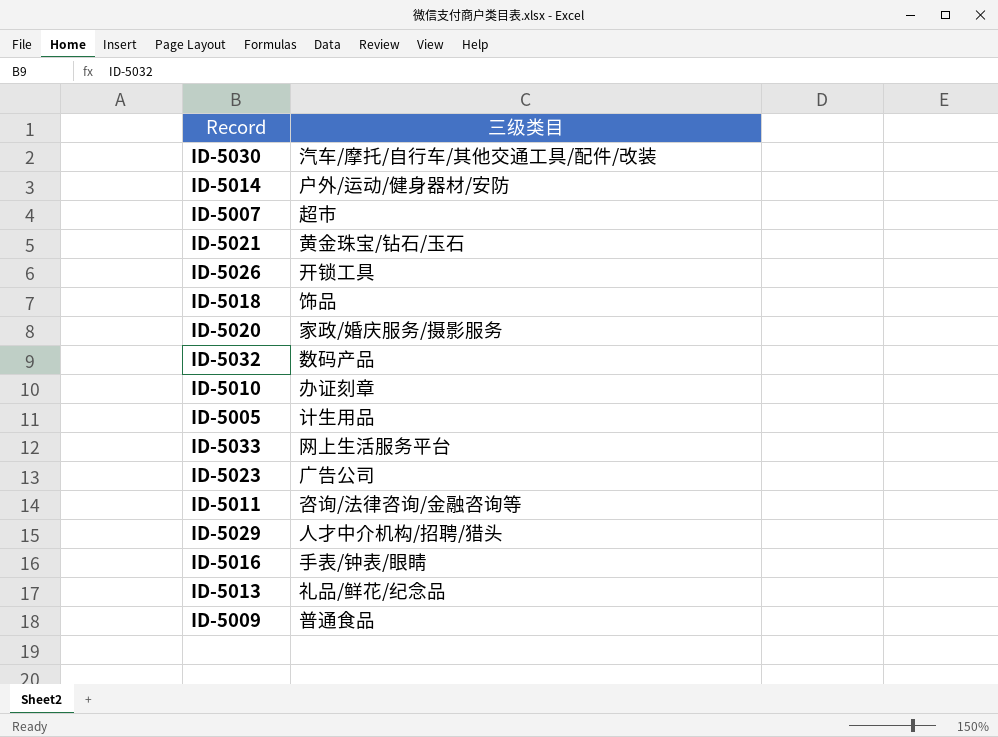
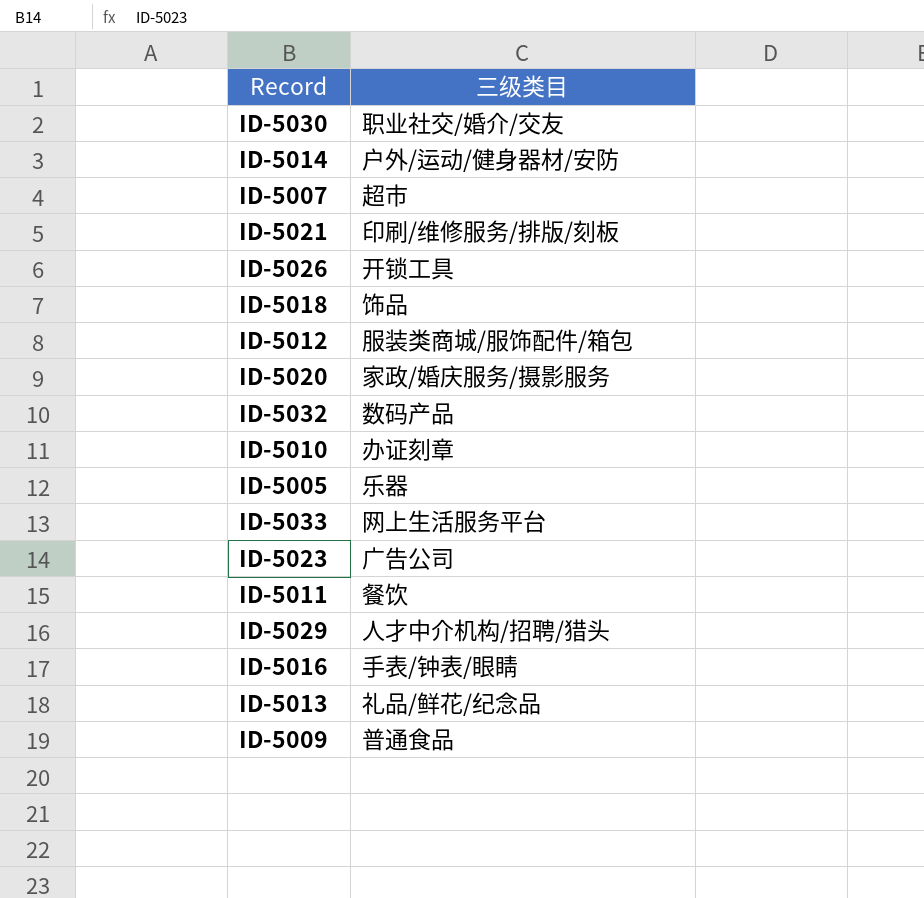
ID-5030 | 三级类目: 汽车/摩托/自行车/其他交通工具/配件/改装 -> 职业社交/婚介/交友
ID-5021 | 三级类目: 黄金珠宝/钻石/玉石 -> 印刷/维修服务/排版/刻板
row ID-5012: none -> 服装类商城/服饰配件/箱包
ID-5005 | 三级类目: 计生用品 -> 乐器
ID-5011 | 三级类目: 咨询/法律咨询/金融咨询等 -> 餐饮

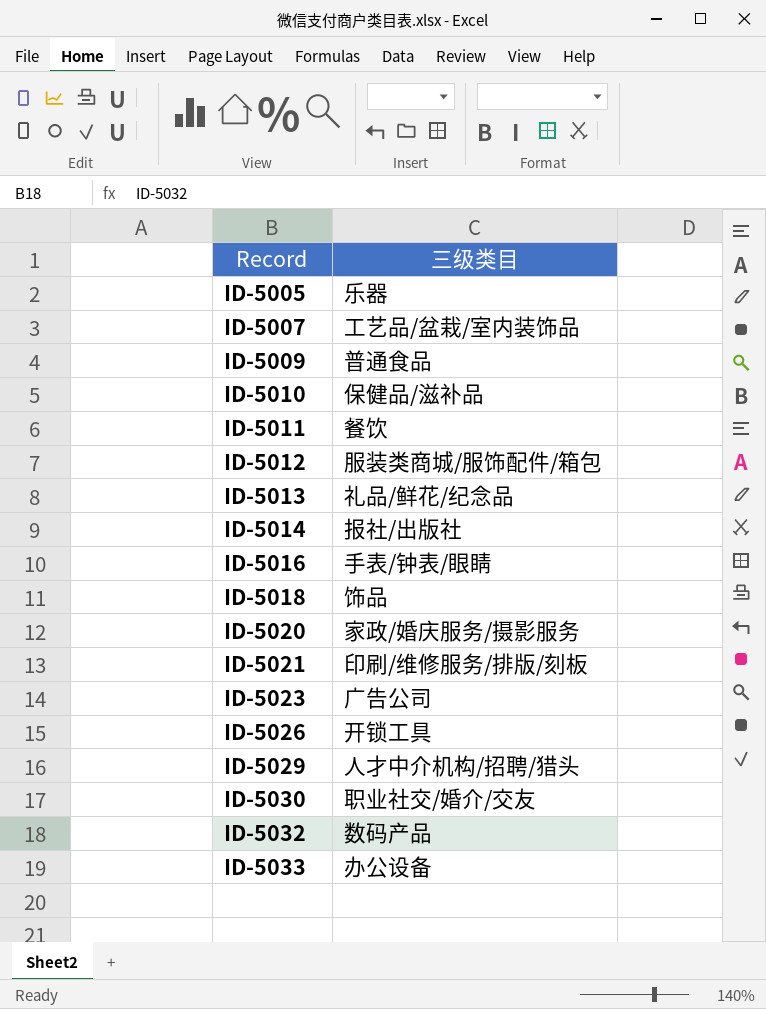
row order: none -> Record ascending
ID-5007 | 三级类目: 超市 -> 工艺品/盆栽/室内装饰品
ID-5010 | 三级类目: 办证刻章 -> 保健品/滋补品
ID-5014 | 三级类目: 户外/运动/健身器材/安防 -> 报社/出版社
ID-5033 | 三级类目: 网上生活服务平台 -> 办公设备

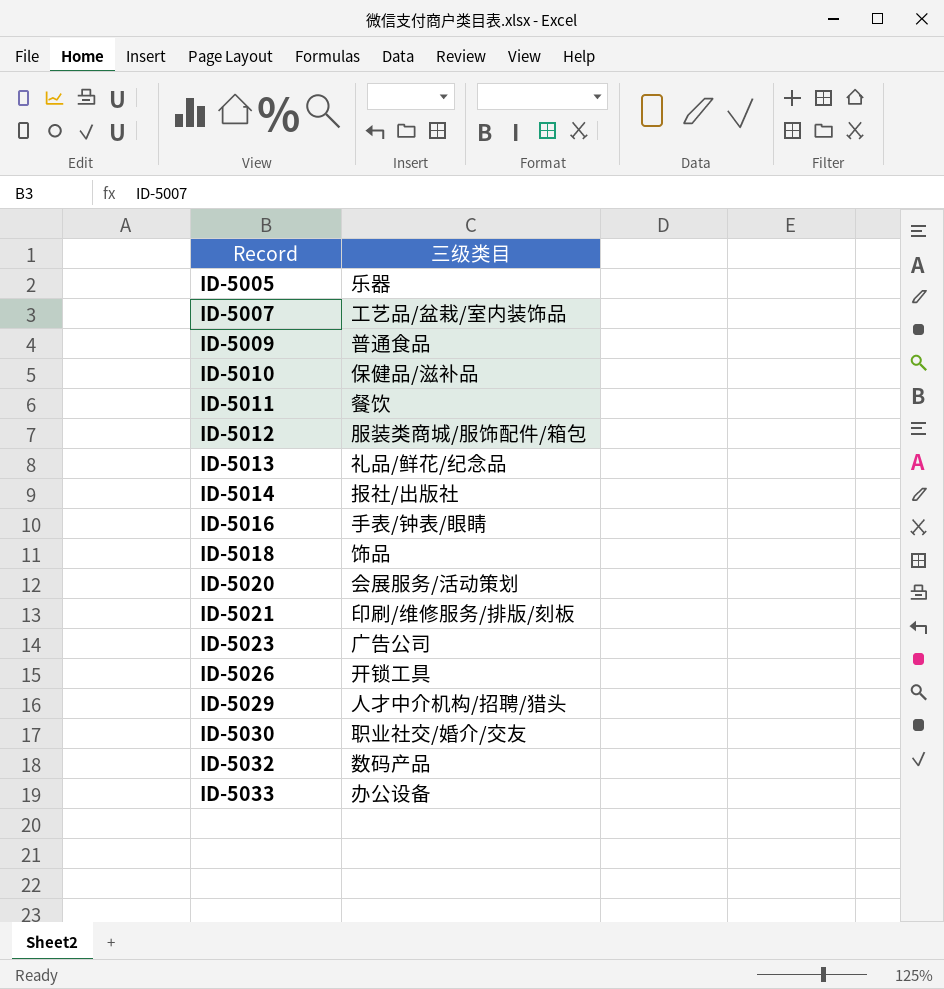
ID-5020 | 三级类目: 家政/婚庆服务/摄影服务 -> 会展服务/活动策划

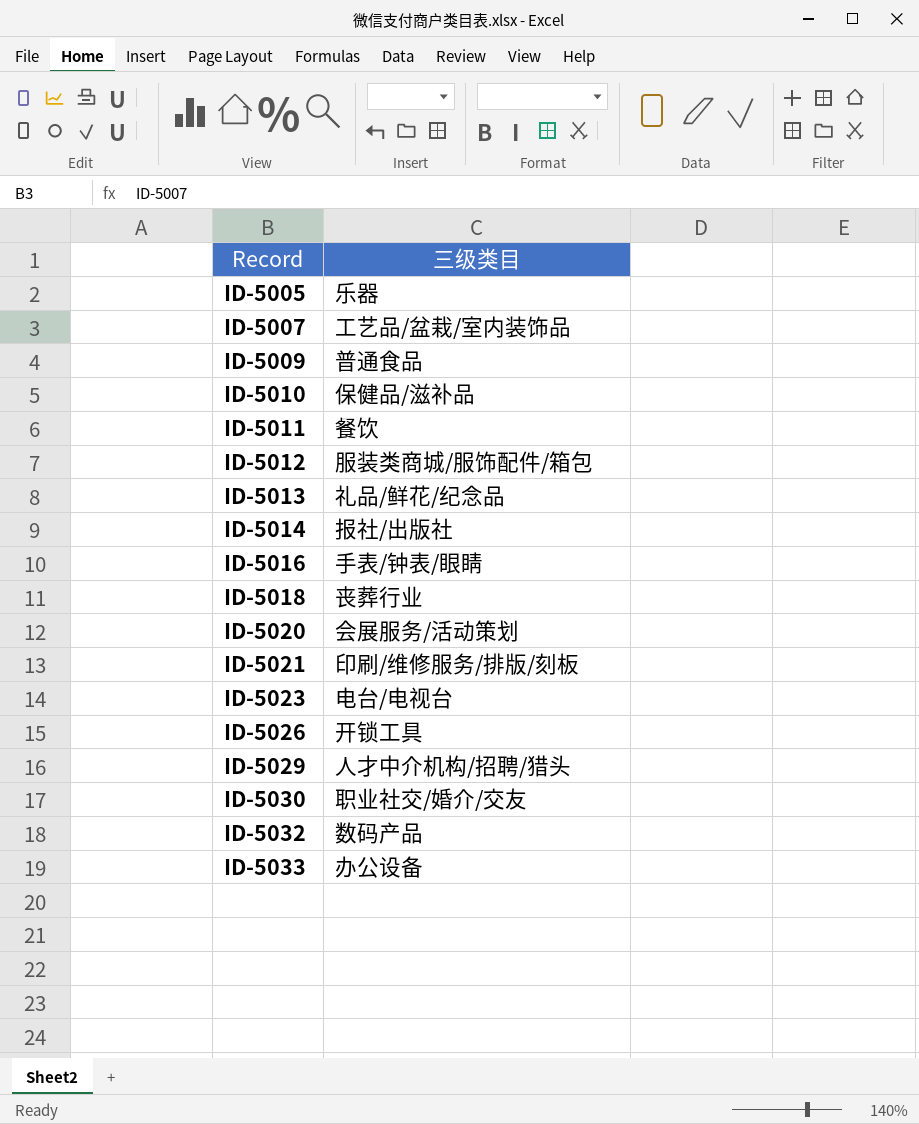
ID-5018 | 三级类目: 饰品 -> 丧葬行业
ID-5023 | 三级类目: 广告公司 -> 电台/电视台

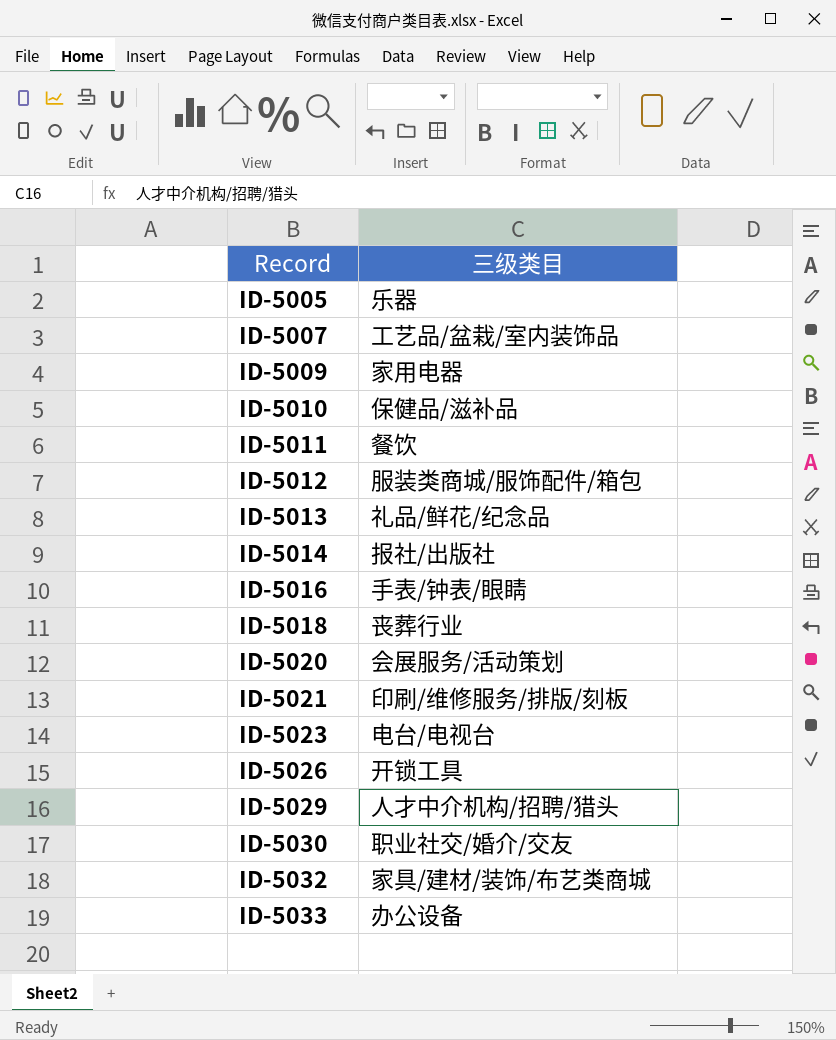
ID-5009 | 三级类目: 普通食品 -> 家用电器
ID-5032 | 三级类目: 数码产品 -> 家具/建材/装饰/布艺类商城

